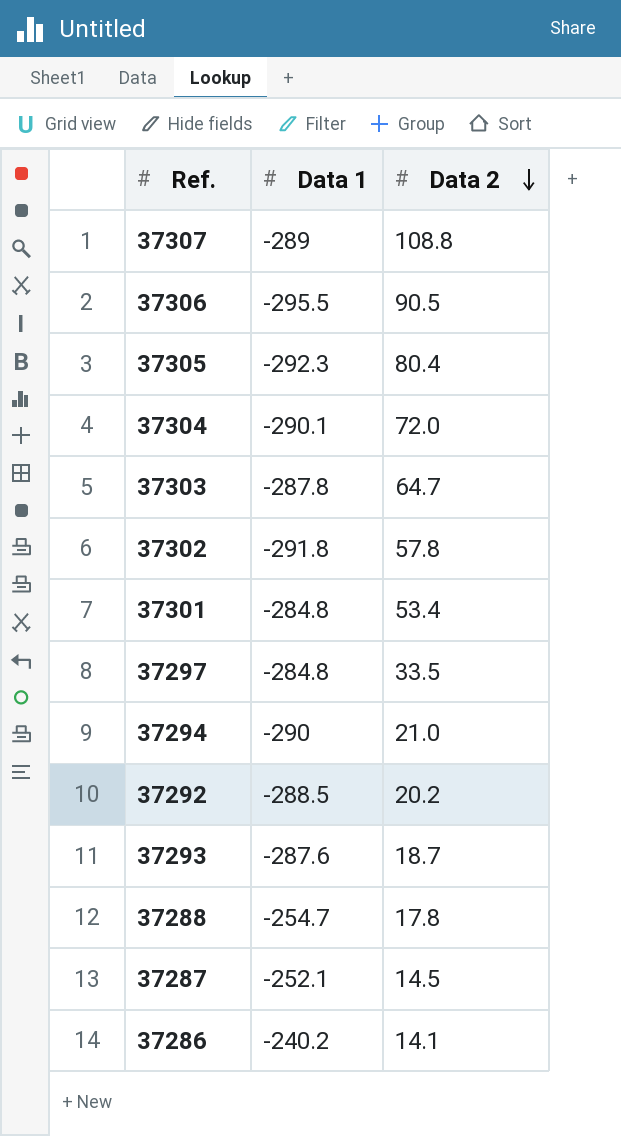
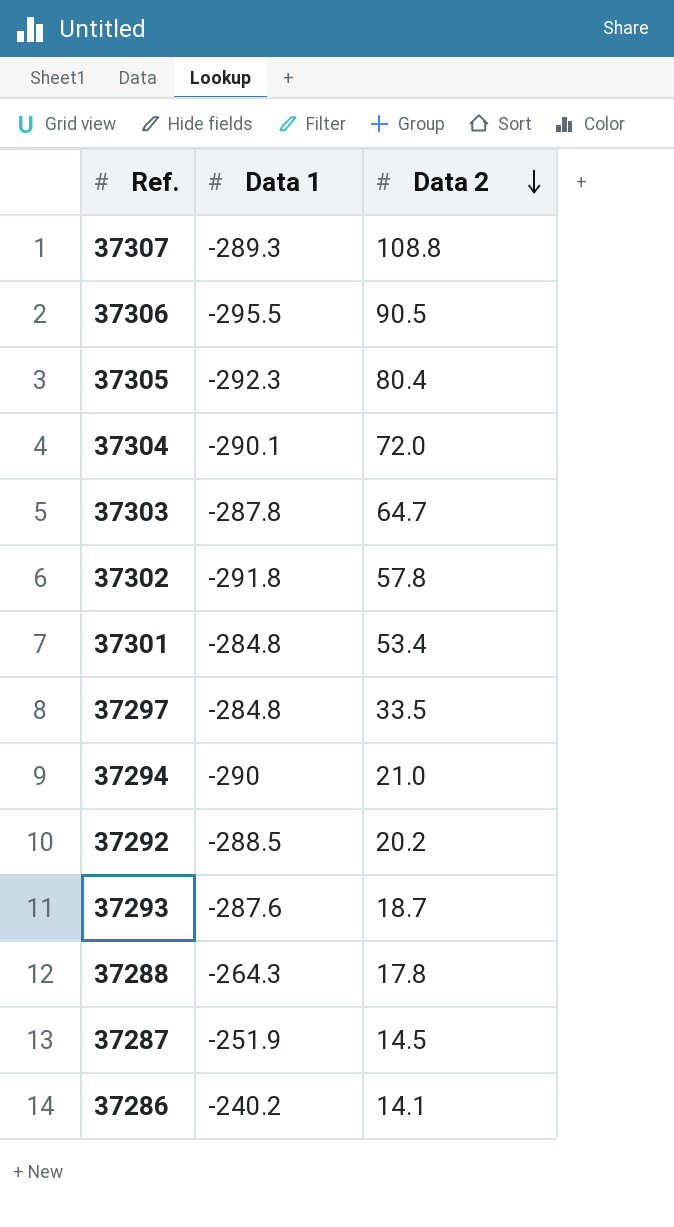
37307 | Data 1: -289 -> -289.3
37288 | Data 1: -254.7 -> -264.3
37287 | Data 1: -252.1 -> -251.9

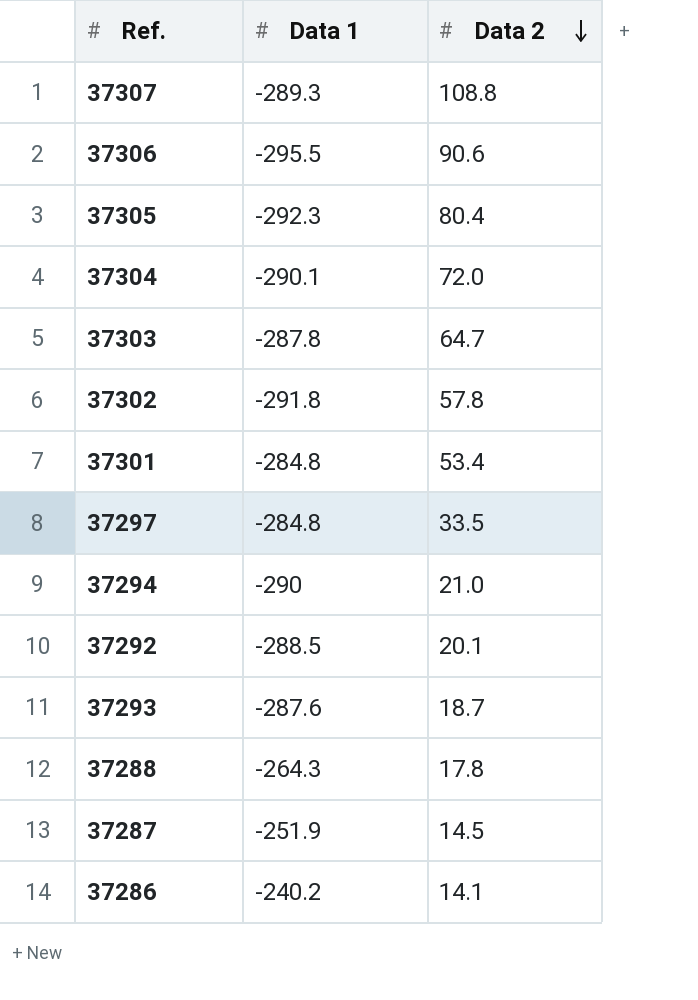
37306 | Data 2: 90.5 -> 90.6
37292 | Data 2: 20.2 -> 20.1

